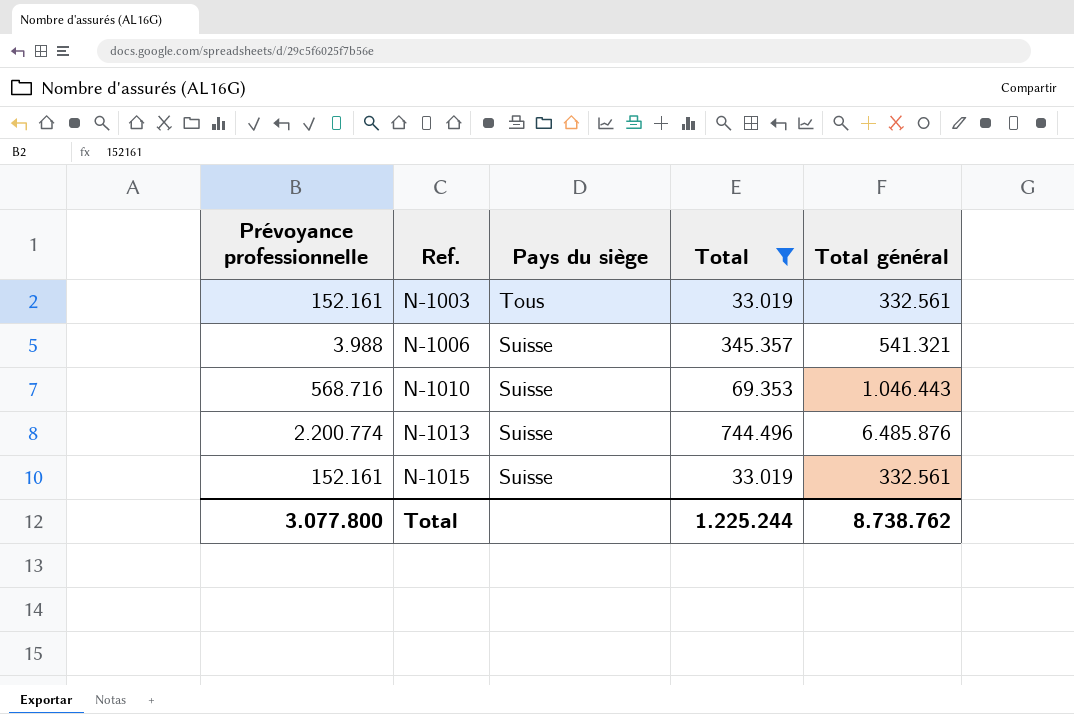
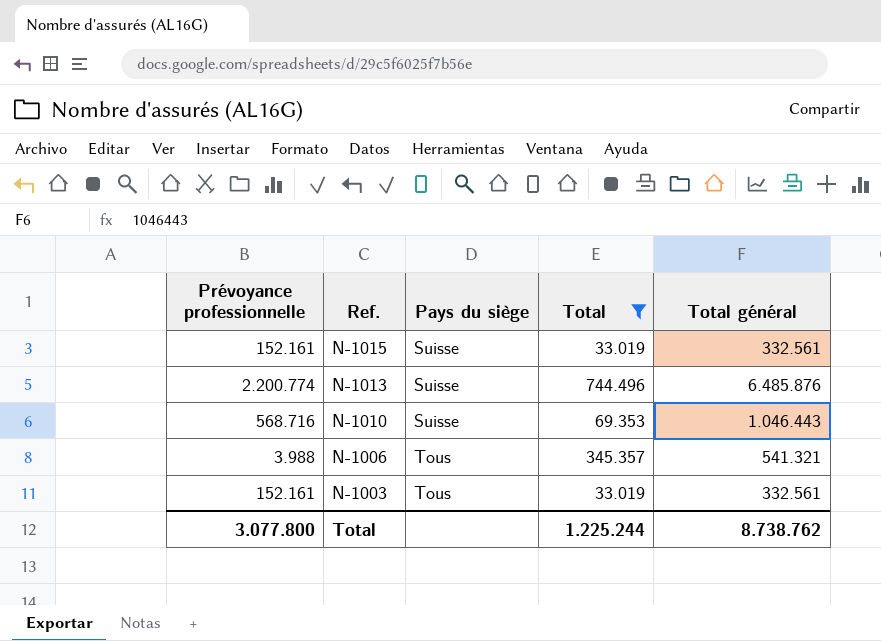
row order: Ref. ascending -> Ref. descending
N-1006 | Pays du siège: Suisse -> Tous

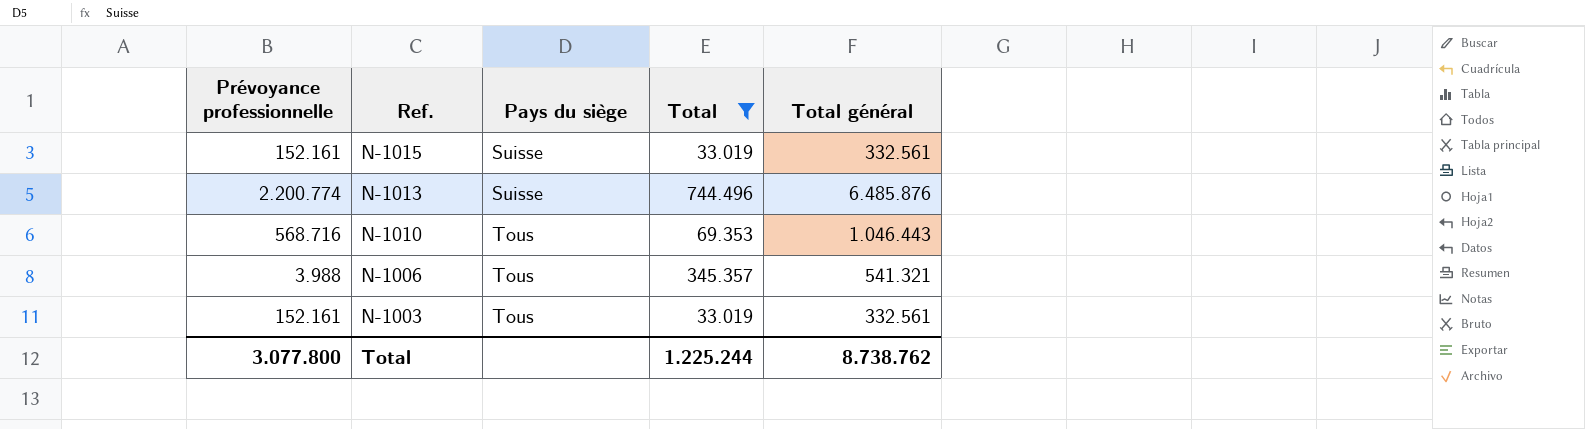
N-1010 | Pays du siège: Suisse -> Tous

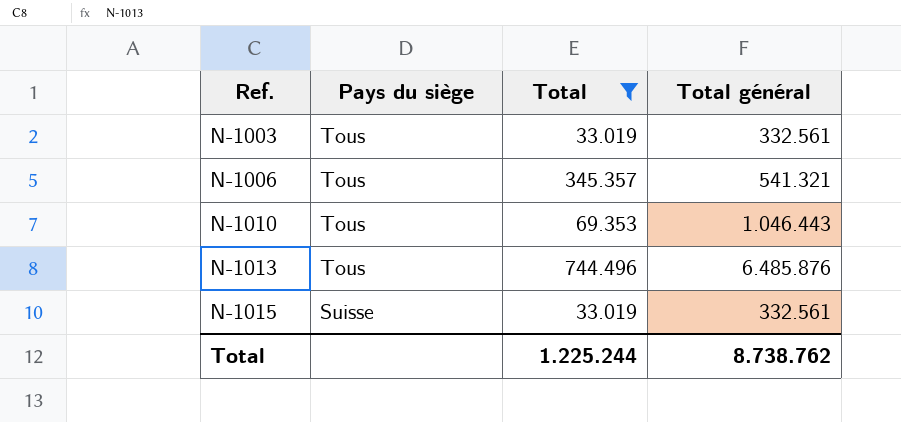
row order: Ref. descending -> Ref. ascending
column Prévoyance professionnelle | position: 1 -> none
N-1013 | Pays du siège: Suisse -> Tous

